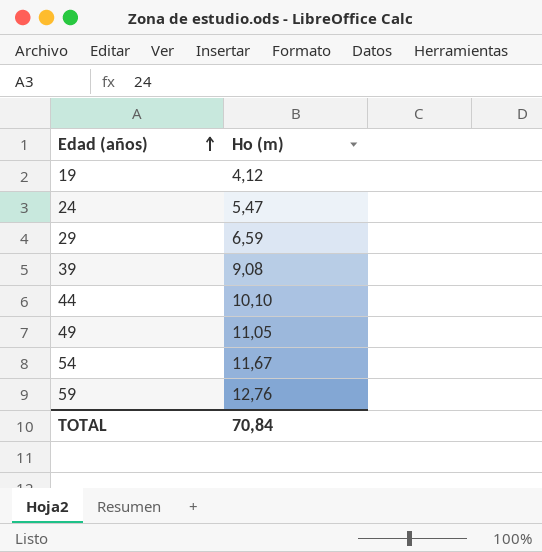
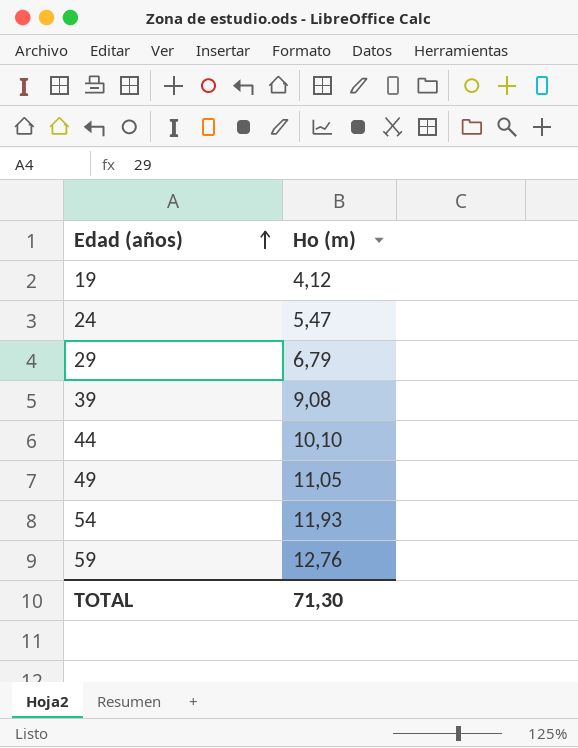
29 | Ho (m): 6,59 -> 6,79
54 | Ho (m): 11,67 -> 11,93
TOTAL | Ho (m): 70,84 -> 71,30

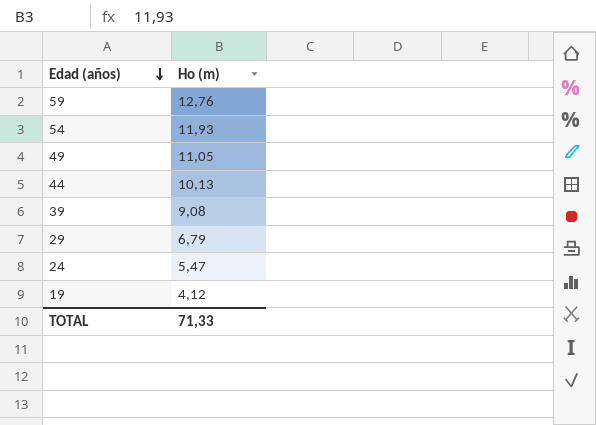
row order: Edad (años) ascending -> Edad (años) descending
44 | Ho (m): 10,10 -> 10,13
TOTAL | Ho (m): 71,30 -> 71,33

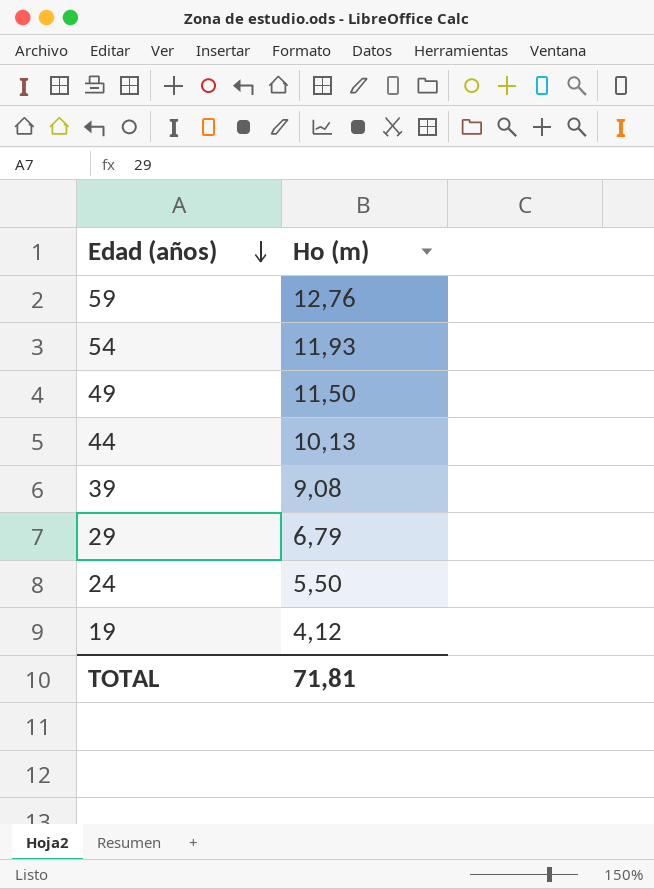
49 | Ho (m): 11,05 -> 11,50
24 | Ho (m): 5,47 -> 5,50
TOTAL | Ho (m): 71,33 -> 71,81

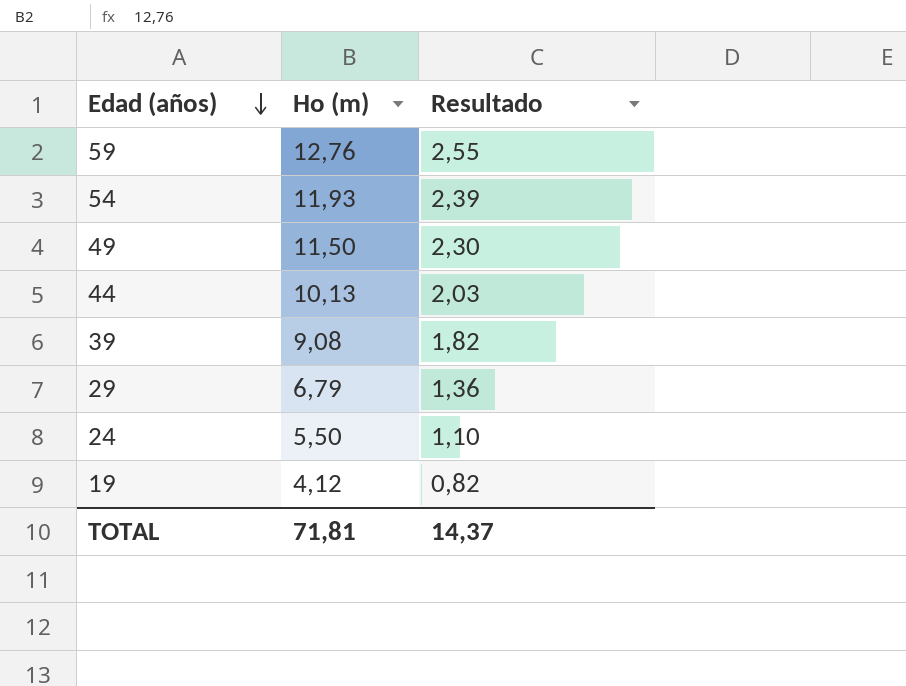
column Resultado | formula: none -> [Ho (m)] * 0,2

